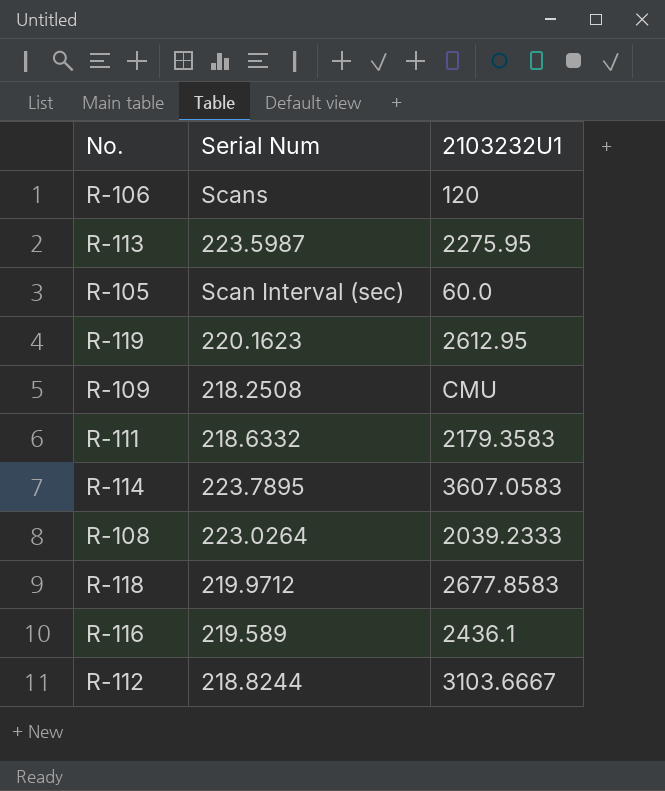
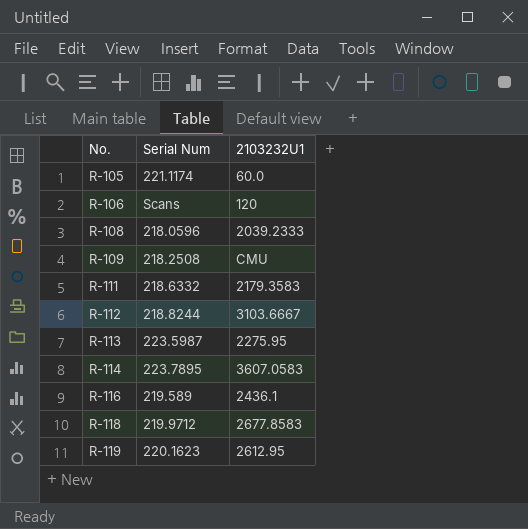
row order: none -> No. ascending
R-105 | Serial Num: Scan Interval (sec) -> 221.1174
R-108 | Serial Num: 223.0264 -> 218.0596

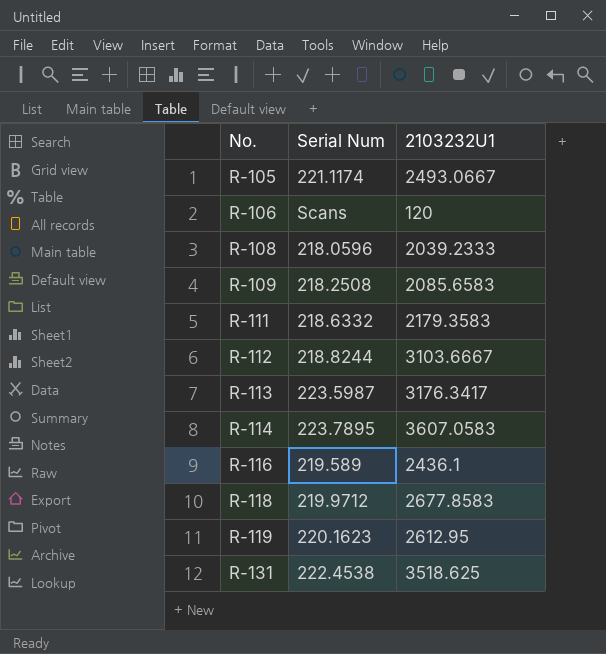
R-105 | 2103232U1: 60.0 -> 2493.0667
R-109 | 2103232U1: CMU -> 2085.6583
R-113 | 2103232U1: 2275.95 -> 3176.3417
row R-131: none -> 222.4538 | 3518.625

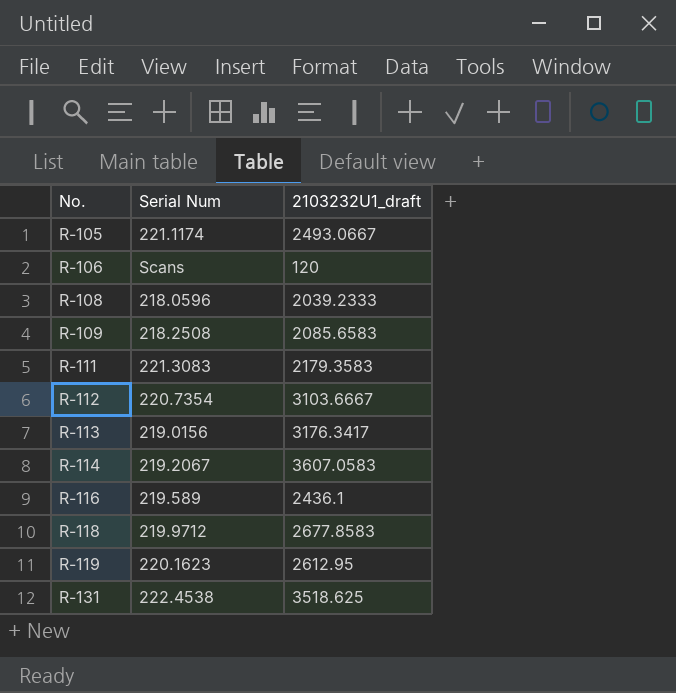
column name: 2103232U1 -> 2103232U1_draft
R-111 | Serial Num: 218.6332 -> 221.3083
R-112 | Serial Num: 218.8244 -> 220.7354
R-113 | Serial Num: 223.5987 -> 219.0156
R-114 | Serial Num: 223.7895 -> 219.2067

